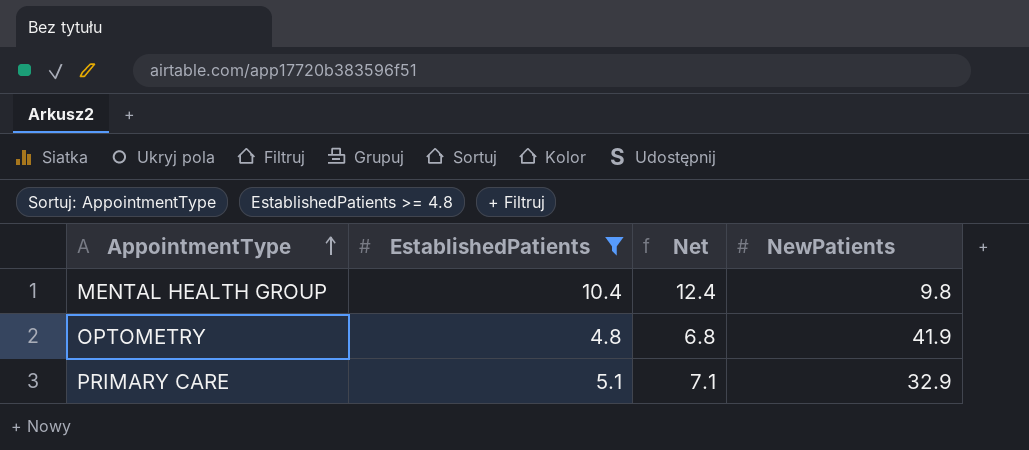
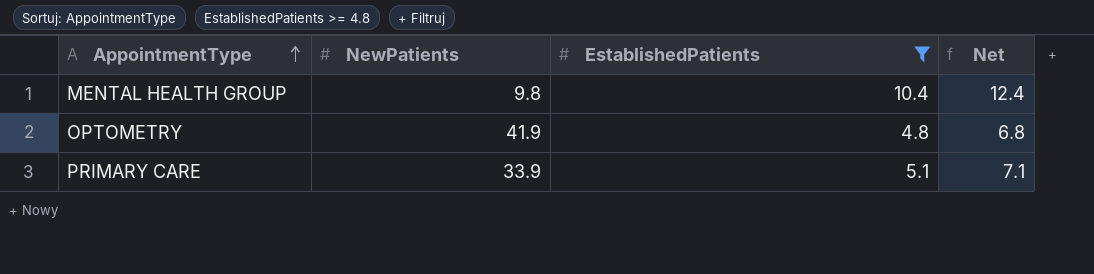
column NewPatients | position: 4 -> 2
PRIMARY CARE | NewPatients: 32.9 -> 33.9

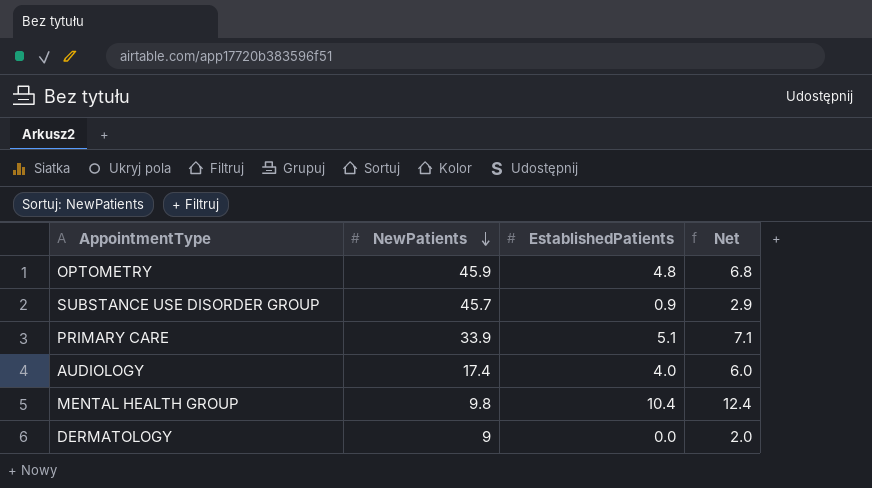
filter: EstablishedPatients >= 4.8 -> none
row order: AppointmentType ascending -> NewPatients descending
OPTOMETRY | NewPatients: 41.9 -> 45.9

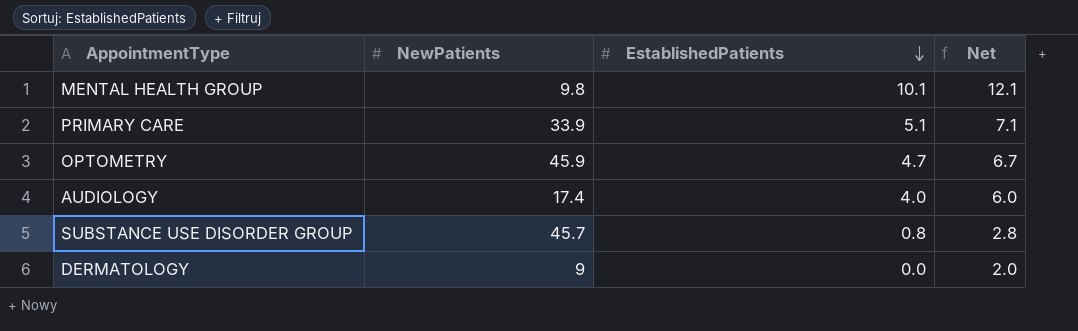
row order: NewPatients descending -> EstablishedPatients descending
MENTAL HEALTH GROUP | EstablishedPatients: 10.4 -> 10.1
MENTAL HEALTH GROUP | Net: 12.4 -> 12.1
OPTOMETRY | EstablishedPatients: 4.8 -> 4.7
OPTOMETRY | Net: 6.8 -> 6.7
SUBSTANCE USE DISORDER GROUP | EstablishedPatients: 0.9 -> 0.8
SUBSTANCE USE DISORDER GROUP | Net: 2.9 -> 2.8

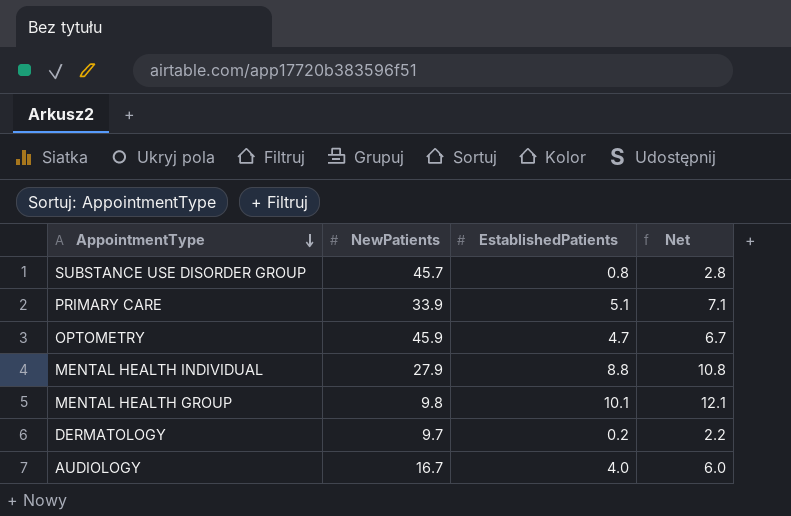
row order: EstablishedPatients descending -> AppointmentType descending
row MENTAL HEALTH INDIVIDUAL: none -> 27.9 | 8.8 | 10.8
DERMATOLOGY | NewPatients: 9 -> 9.7
DERMATOLOGY | EstablishedPatients: 0.0 -> 0.2
DERMATOLOGY | Net: 2.0 -> 2.2
AUDIOLOGY | NewPatients: 17.4 -> 16.7

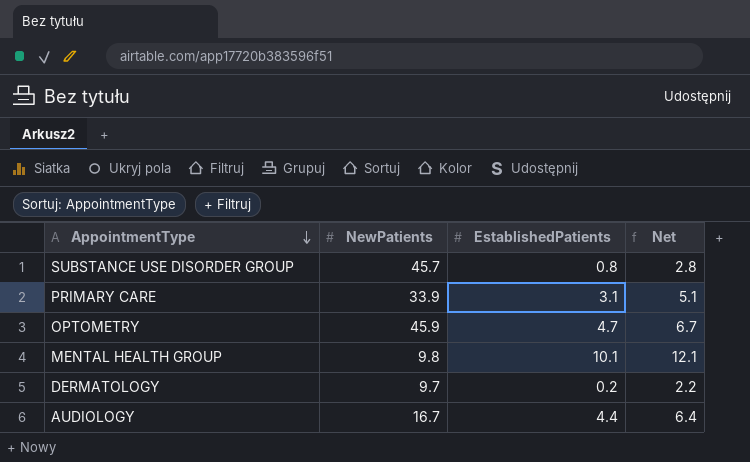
row MENTAL HEALTH INDIVIDUAL: 27.9 | 8.8 | 10.8 -> none
PRIMARY CARE | EstablishedPatients: 5.1 -> 3.1
PRIMARY CARE | Net: 7.1 -> 5.1
AUDIOLOGY | EstablishedPatients: 4.0 -> 4.4
AUDIOLOGY | Net: 6.0 -> 6.4

